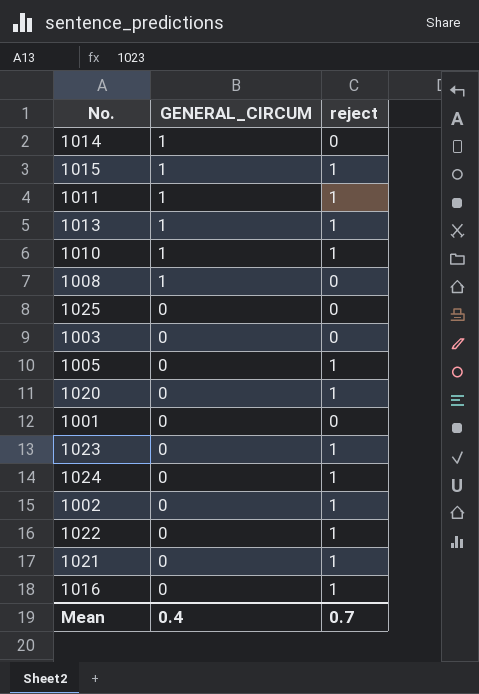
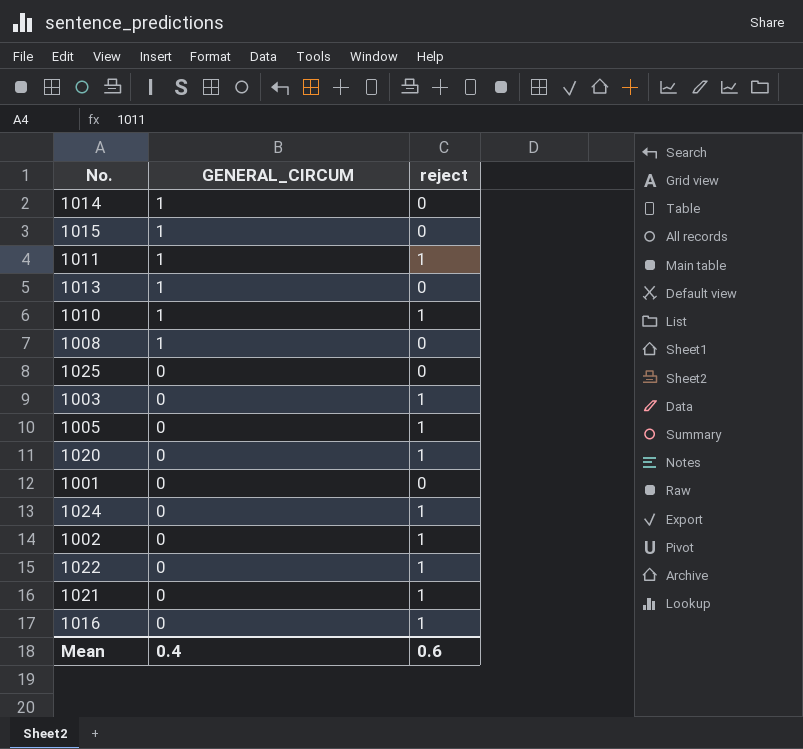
row 1023: 0 | 1 -> none
1015 | reject: 1 -> 0
1013 | reject: 1 -> 0
1003 | reject: 0 -> 1
Mean | reject: 0.7 -> 0.6

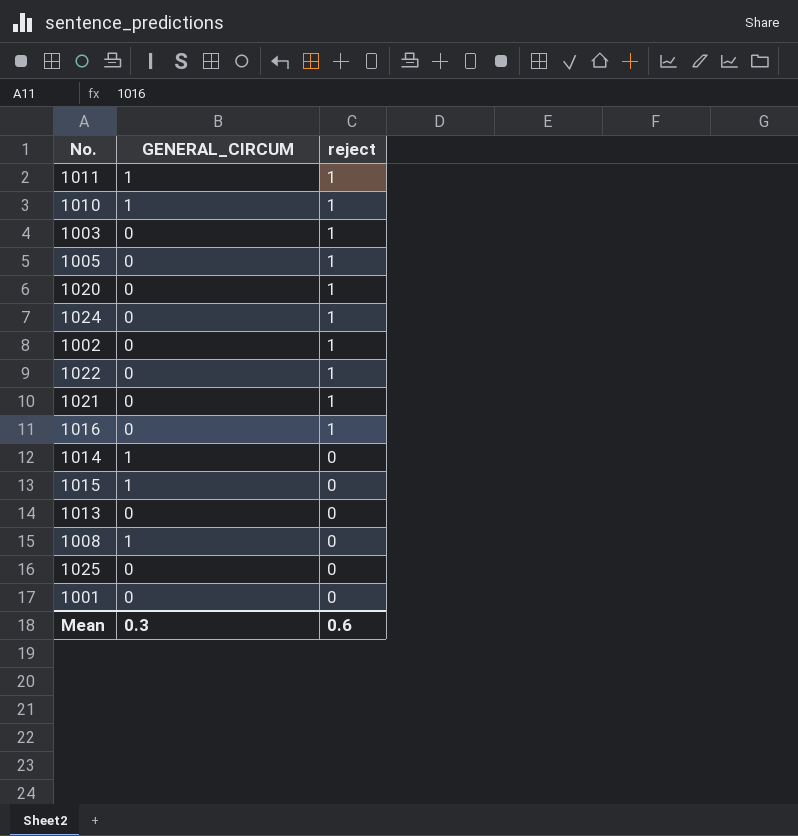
row order: GENERAL_CIRCUM descending -> reject descending
1013 | GENERAL_CIRCUM: 1 -> 0
Mean | GENERAL_CIRCUM: 0.4 -> 0.3

